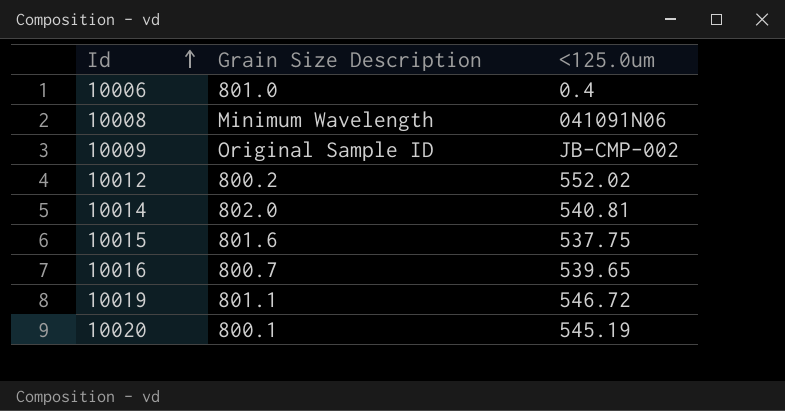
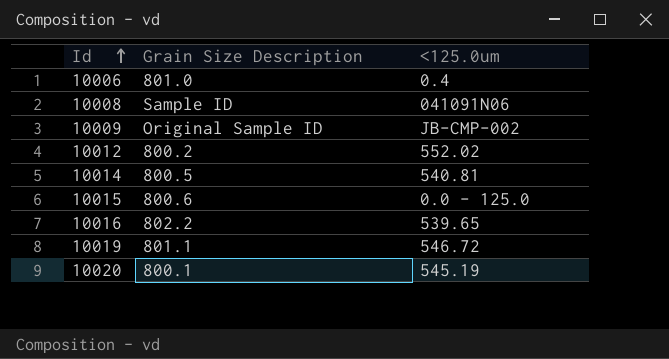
10008 | Grain Size Description: Minimum Wavelength -> Sample ID
10014 | Grain Size Description: 802.0 -> 800.5
10015 | Grain Size Description: 801.6 -> 800.6
10015 | <125.0um: 537.75 -> 0.0 - 125.0
10016 | Grain Size Description: 800.7 -> 802.2

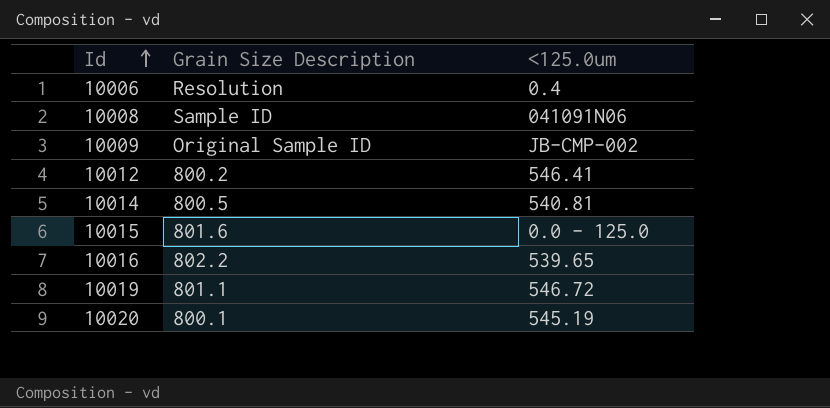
10006 | Grain Size Description: 801.0 -> Resolution
10012 | <125.0um: 552.02 -> 546.41
10015 | Grain Size Description: 800.6 -> 801.6

